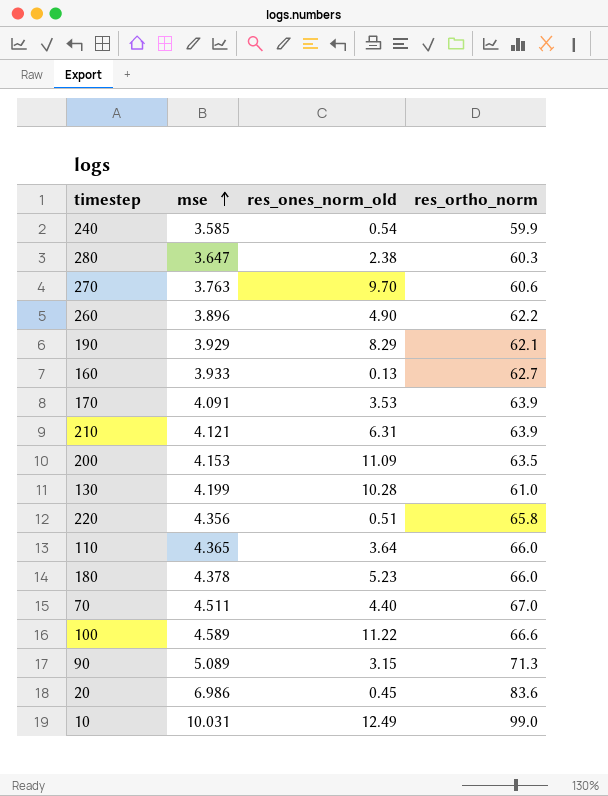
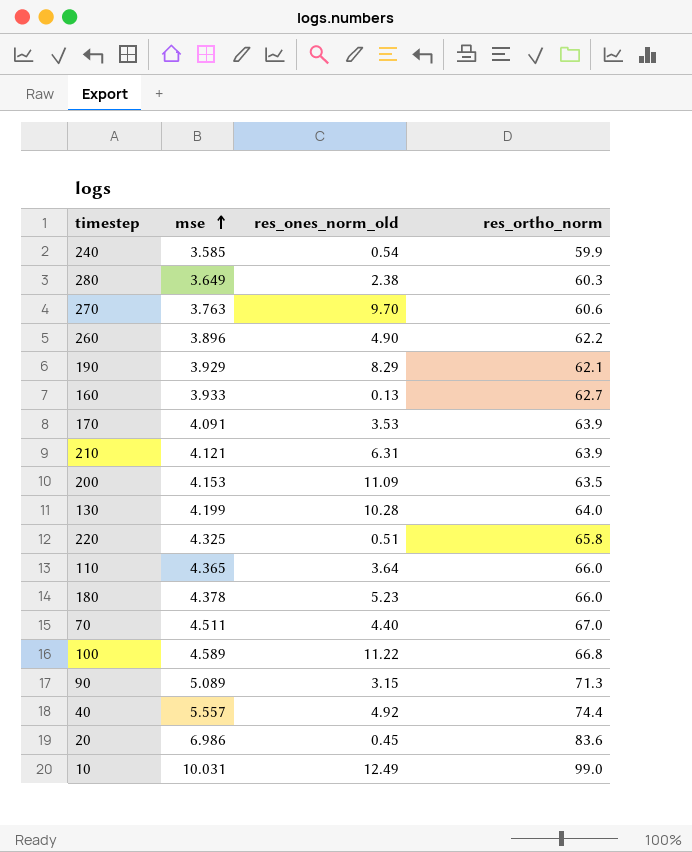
280 | mse: 3.647 -> 3.649
130 | res_ortho_norm: 61.0 -> 64.0
220 | mse: 4.356 -> 4.325
100 | res_ortho_norm: 66.6 -> 66.8
row 40: none -> 5.557 | 4.92 | 74.4

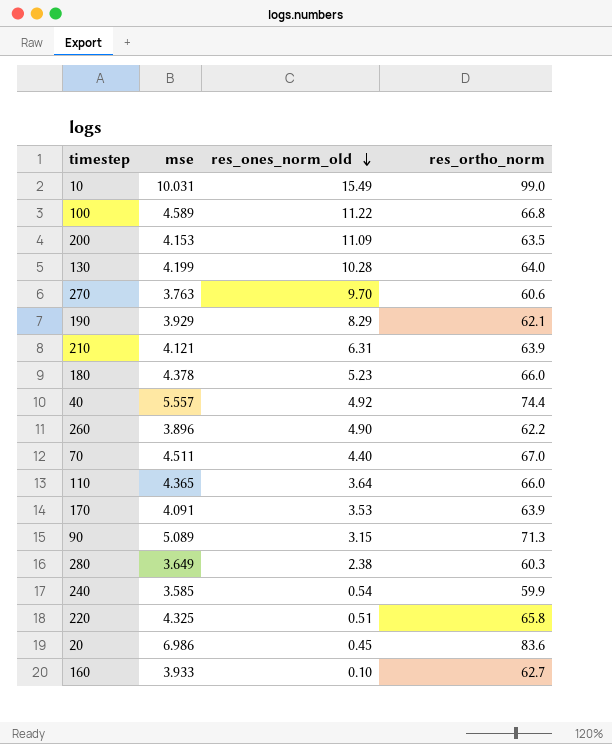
row order: mse ascending -> res_ones_norm_old descending
10 | res_ones_norm_old: 12.49 -> 15.49
160 | res_ones_norm_old: 0.13 -> 0.10

